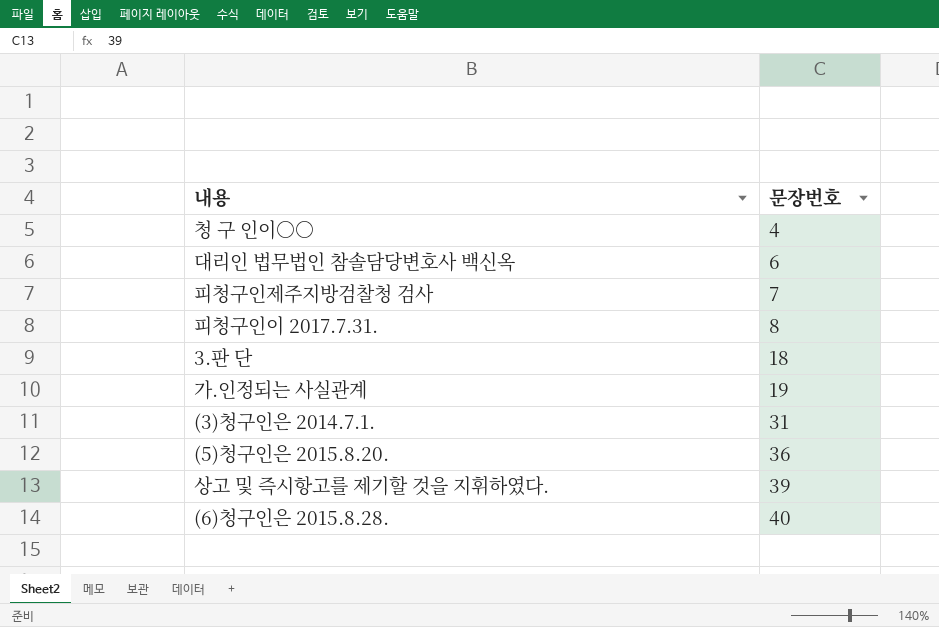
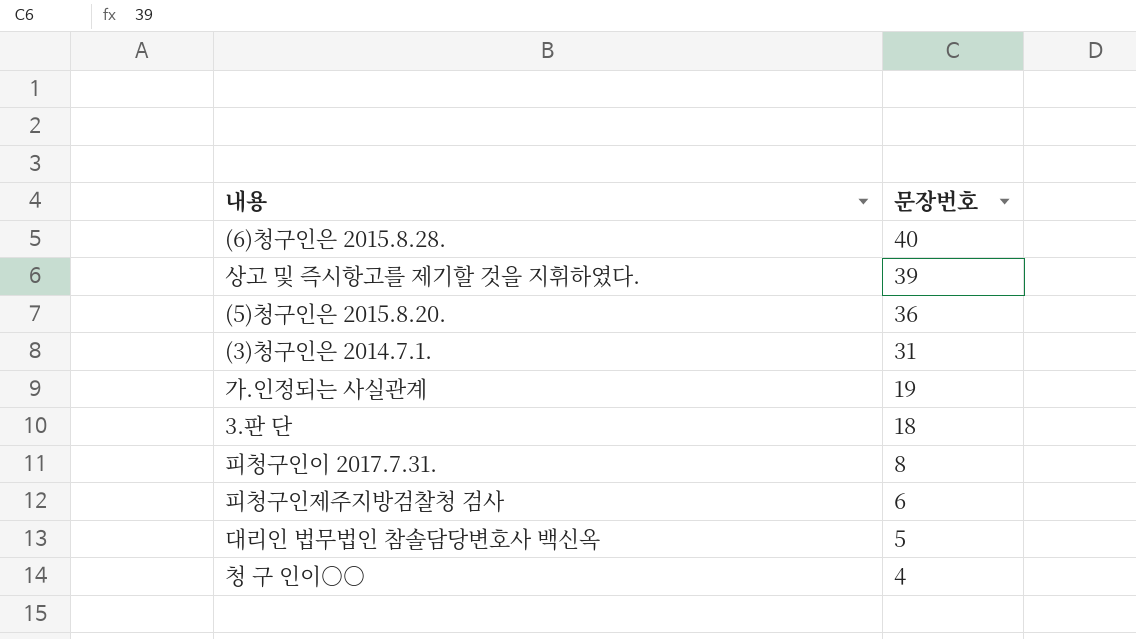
row order: 문장번호 ascending -> 문장번호 descending
피청구인제주지방검찰청 검사 | 문장번호: 7 -> 6
대리인 법무법인 참솔담당변호사 백신옥 | 문장번호: 6 -> 5

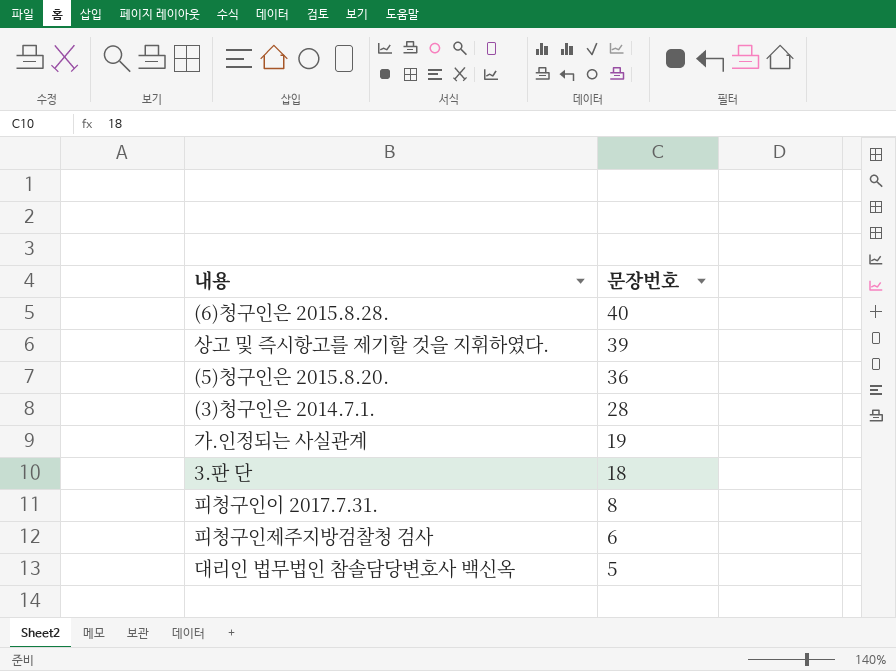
row 청 구 인이○○: 4 -> none
(3)청구인은 2014.7.1. | 문장번호: 31 -> 28

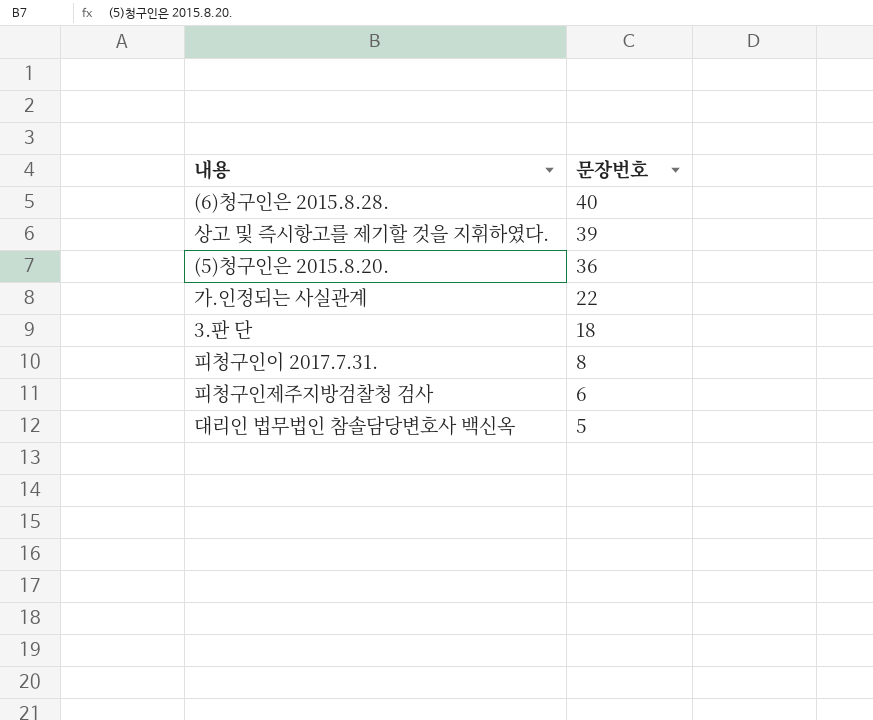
row (3)청구인은 2014.7.1.: 28 -> none
가.인정되는 사실관계 | 문장번호: 19 -> 22

